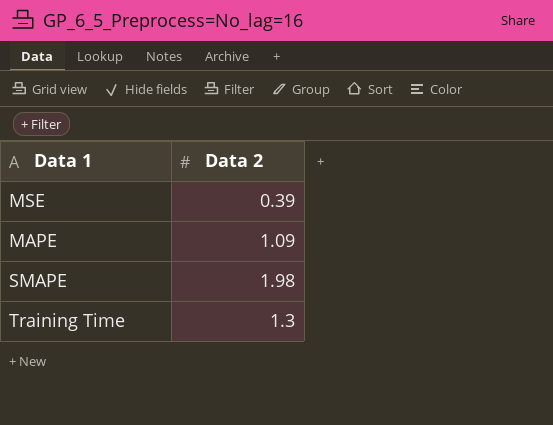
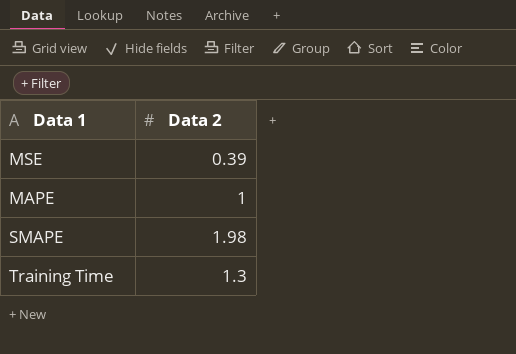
MAPE | Data 2: 1.09 -> 1

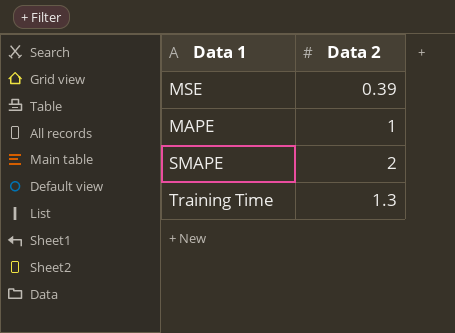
SMAPE | Data 2: 1.98 -> 2

